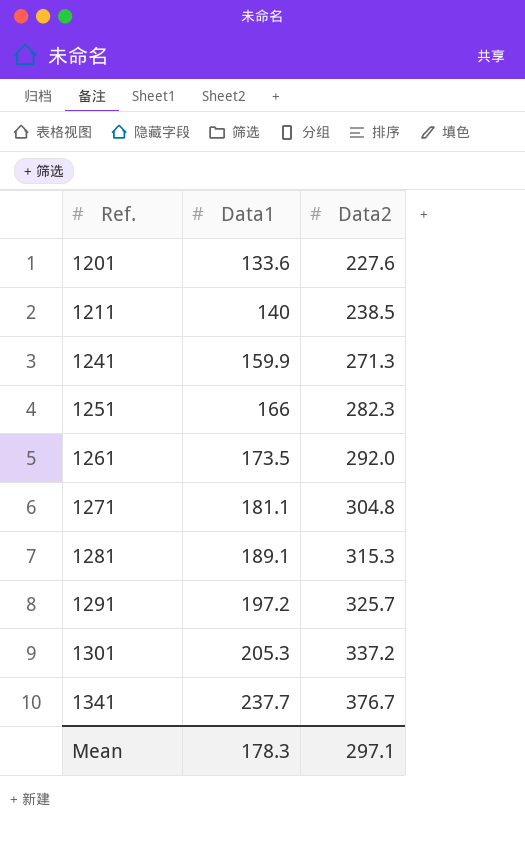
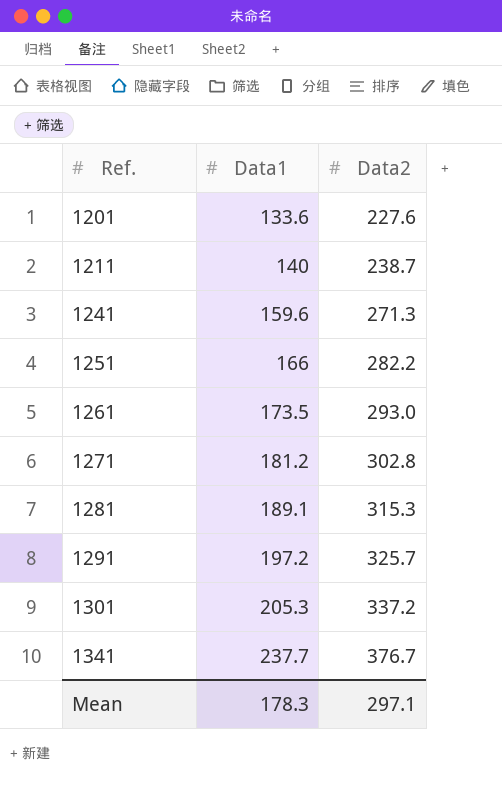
1211 | Data2: 238.5 -> 238.7
1241 | Data1: 159.9 -> 159.6
1251 | Data2: 282.3 -> 282.2
1261 | Data2: 292.0 -> 293.0
1271 | Data1: 181.1 -> 181.2
1271 | Data2: 304.8 -> 302.8

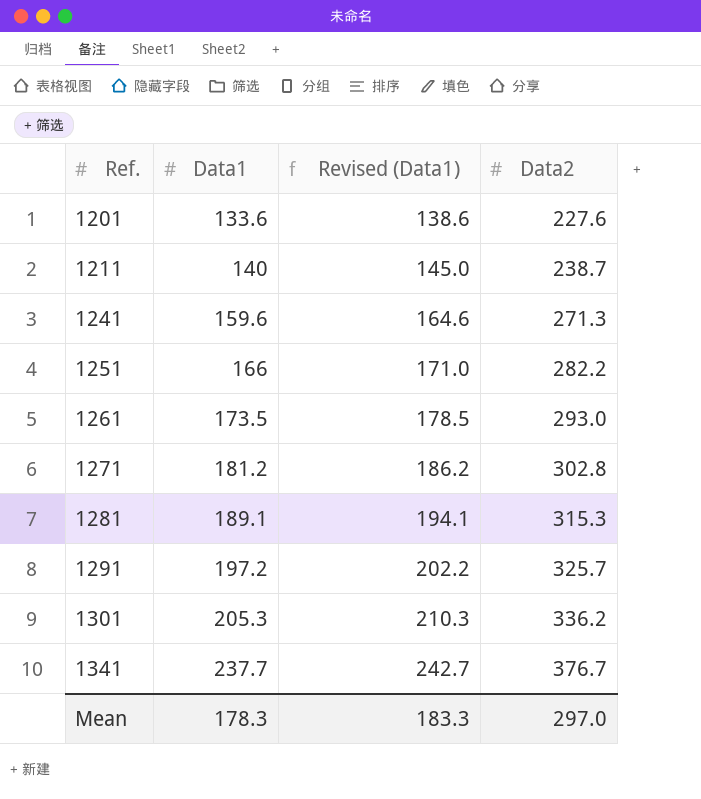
column Revised (Data1) | formula: none -> [Data1] + 5
1301 | Data2: 337.2 -> 336.2
Mean | Data2: 297.1 -> 297.0

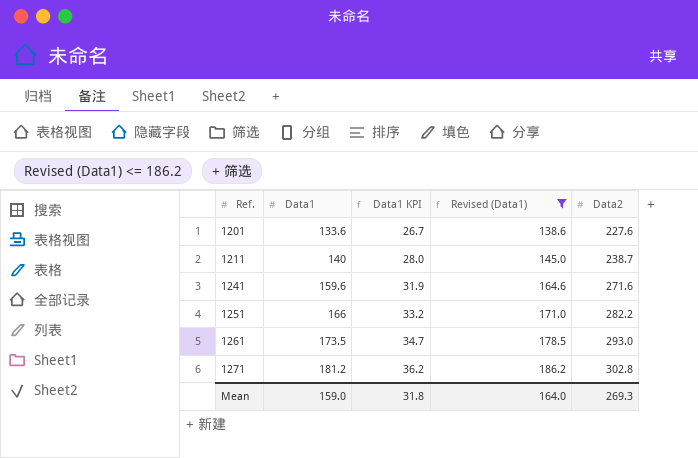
filter: none -> Revised (Data1) <= 186.2
column Data1 KPI | formula: none -> [Data1] * 0.2
1241 | Data2: 271.3 -> 271.6
Mean | Data1: 178.3 -> 159.0
Mean | Revised (Data1): 183.3 -> 164.0
Mean | Data2: 297.0 -> 269.3

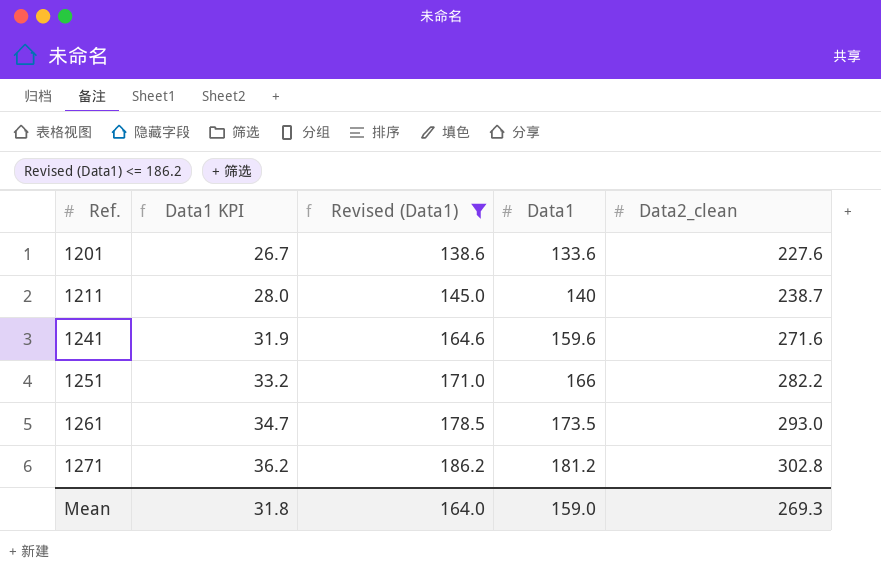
column Data1 | position: 2 -> 4
column name: Data2 -> Data2_clean

